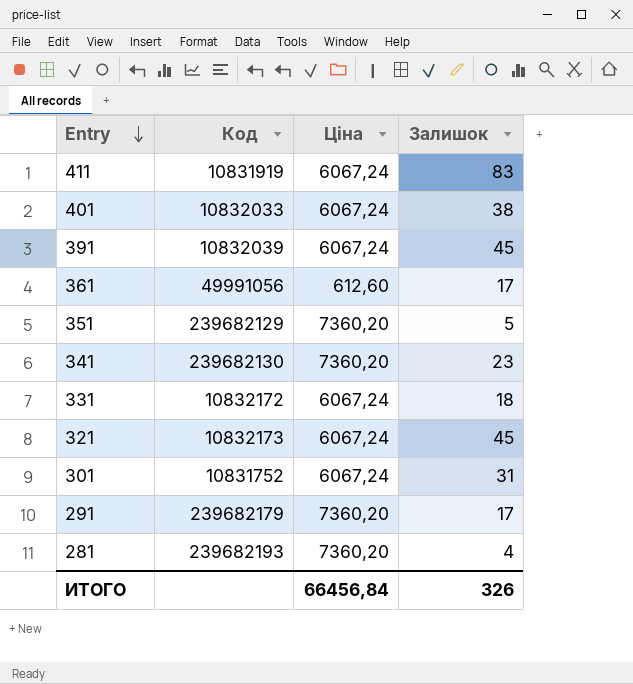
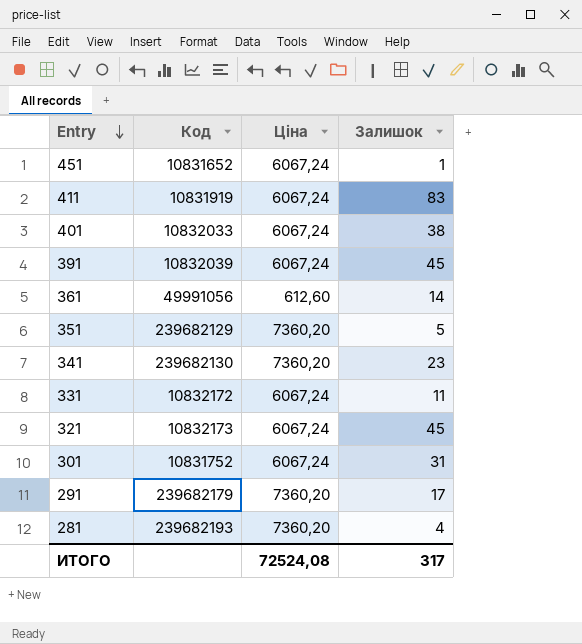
row 451: none -> 10831652 | 6067,24 | 1
361 | Залишок: 17 -> 14
331 | Залишок: 18 -> 11
ИТОГО | Ціна: 66456,84 -> 72524,08
ИТОГО | Залишок: 326 -> 317

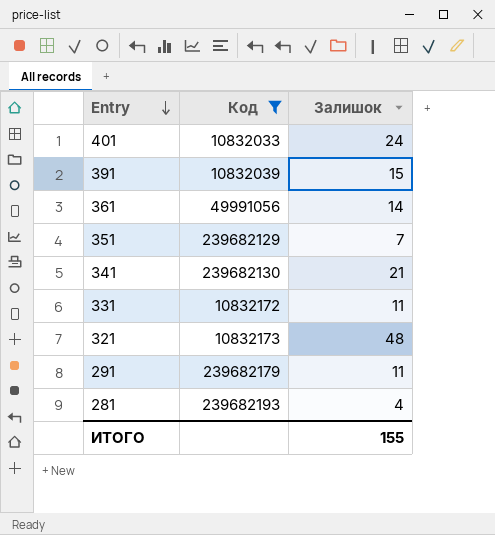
filter: none -> Код >= 10832033
column Ціна | position: 3 -> none
401 | Залишок: 38 -> 24
391 | Залишок: 45 -> 15
351 | Залишок: 5 -> 7
341 | Залишок: 23 -> 21
321 | Залишок: 45 -> 48
291 | Залишок: 17 -> 11
ИТОГО | Залишок: 317 -> 155

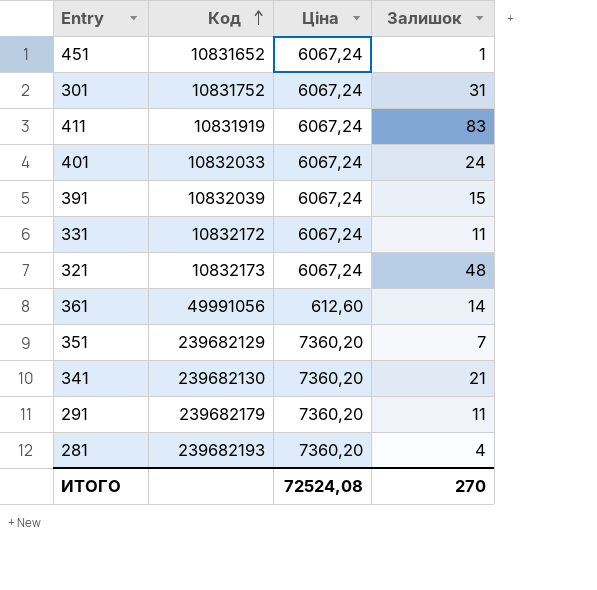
filter: Код >= 10832033 -> none
row order: Entry descending -> Код ascending
column Ціна | position: none -> 3
ИТОГО | Залишок: 155 -> 270

